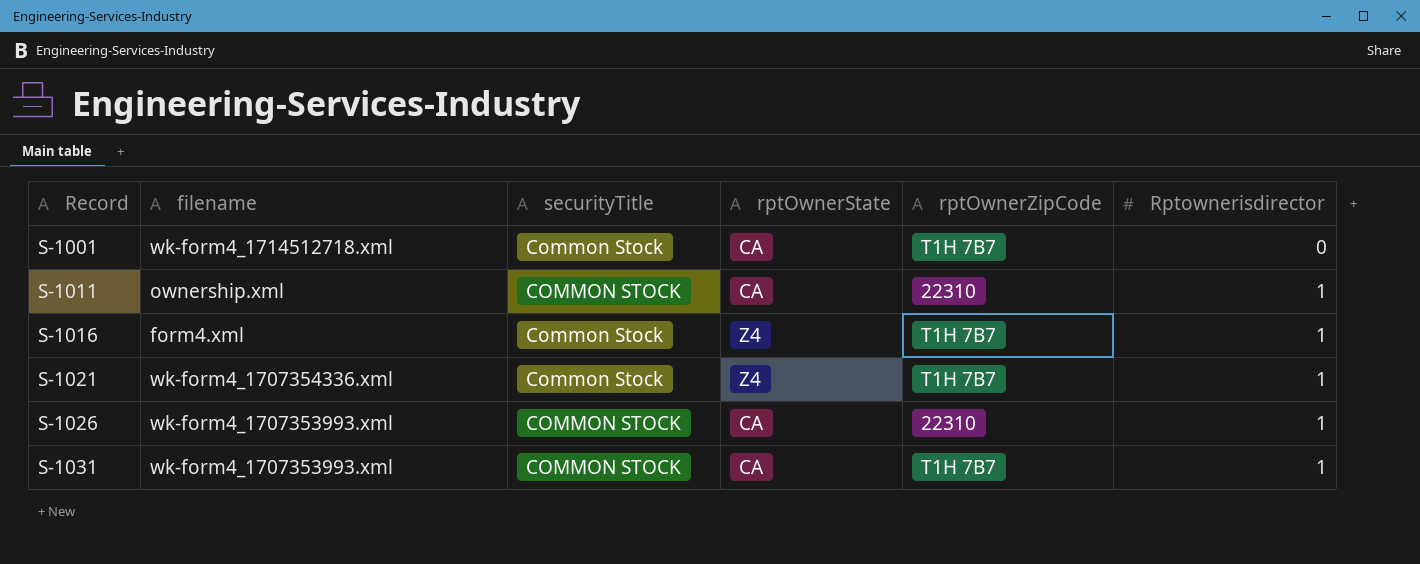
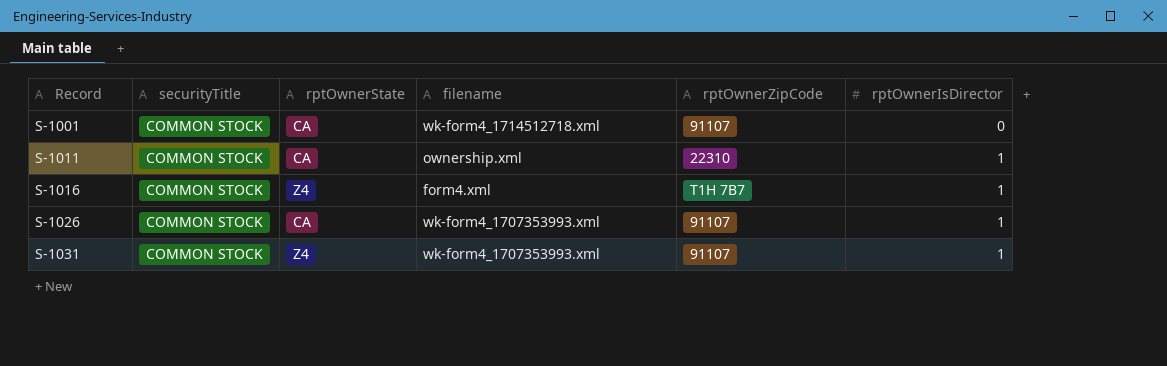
column filename | position: 2 -> 4
column name: Rptownerisdirector -> rptOwnerIsDirector
row S-1021: wk-form4_1707354336.xml | Common Stock | Z4 | T1H 7B7 | 1 -> none
S-1001 | securityTitle: Common Stock -> COMMON STOCK
S-1001 | rptOwnerZipCode: T1H 7B7 -> 91107
S-1016 | securityTitle: Common Stock -> COMMON STOCK
S-1026 | rptOwnerZipCode: 22310 -> 91107
S-1031 | rptOwnerState: CA -> Z4
S-1031 | rptOwnerZipCode: T1H 7B7 -> 91107

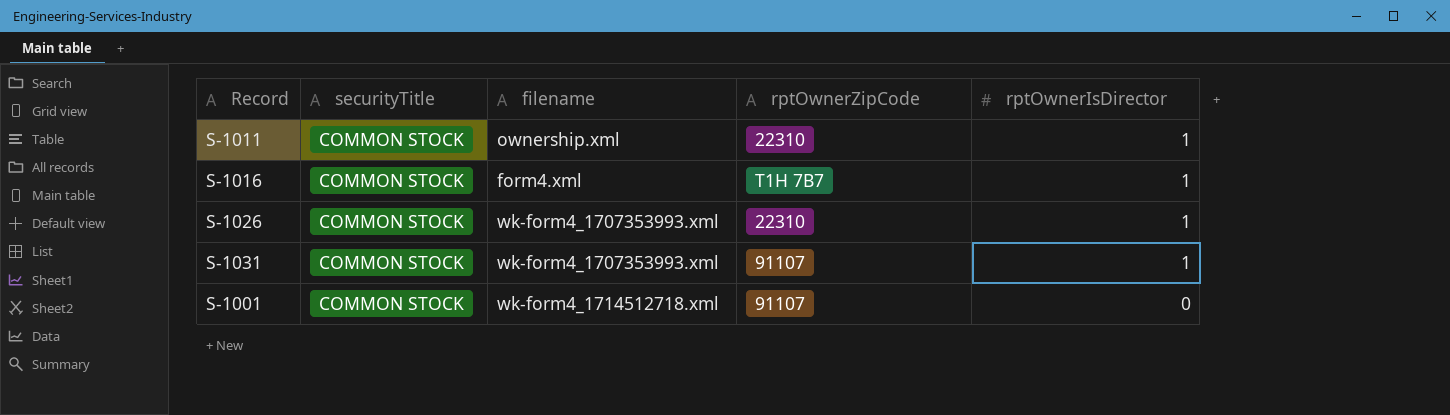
row order: Record ascending -> rptOwnerIsDirector descending
column rptOwnerState | position: 3 -> none
S-1026 | rptOwnerZipCode: 91107 -> 22310

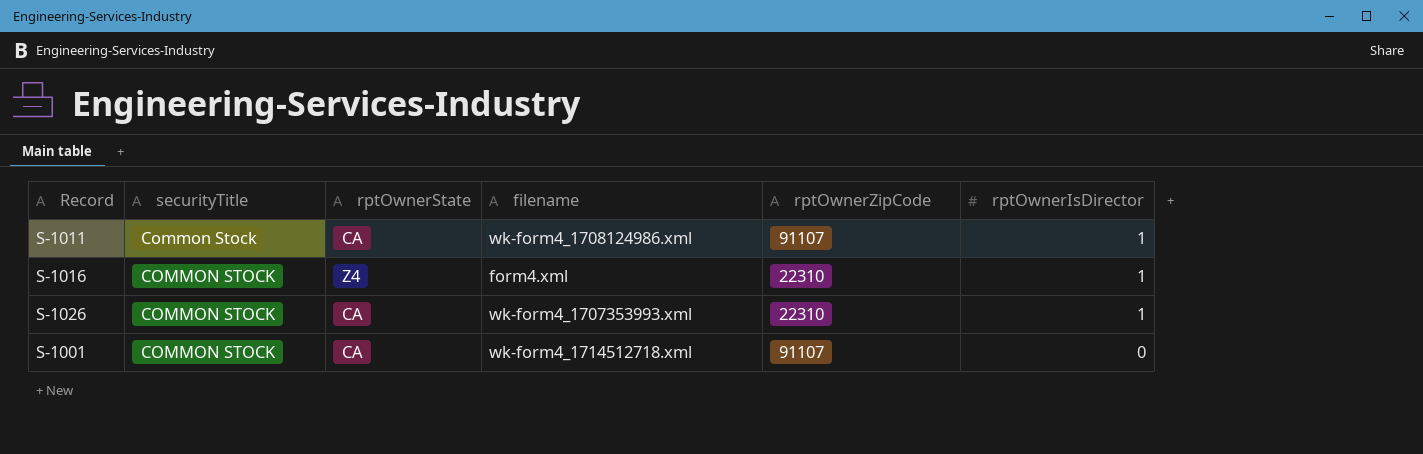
column rptOwnerState | position: none -> 3
row S-1031: COMMON STOCK | wk-form4_1707353993.xml | 91107 | 1 -> none
S-1011 | securityTitle: COMMON STOCK -> Common Stock
S-1011 | filename: ownership.xml -> wk-form4_1708124986.xml
S-1011 | rptOwnerZipCode: 22310 -> 91107
S-1016 | rptOwnerZipCode: T1H 7B7 -> 22310

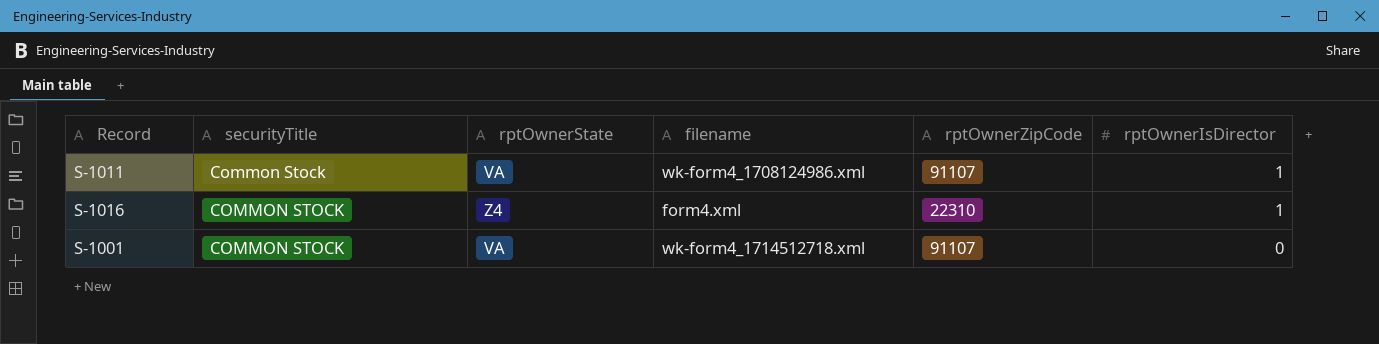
row S-1026: COMMON STOCK | CA | wk-form4_1707353993.xml | 22310 | 1 -> none
S-1011 | rptOwnerState: CA -> VA
S-1001 | rptOwnerState: CA -> VA

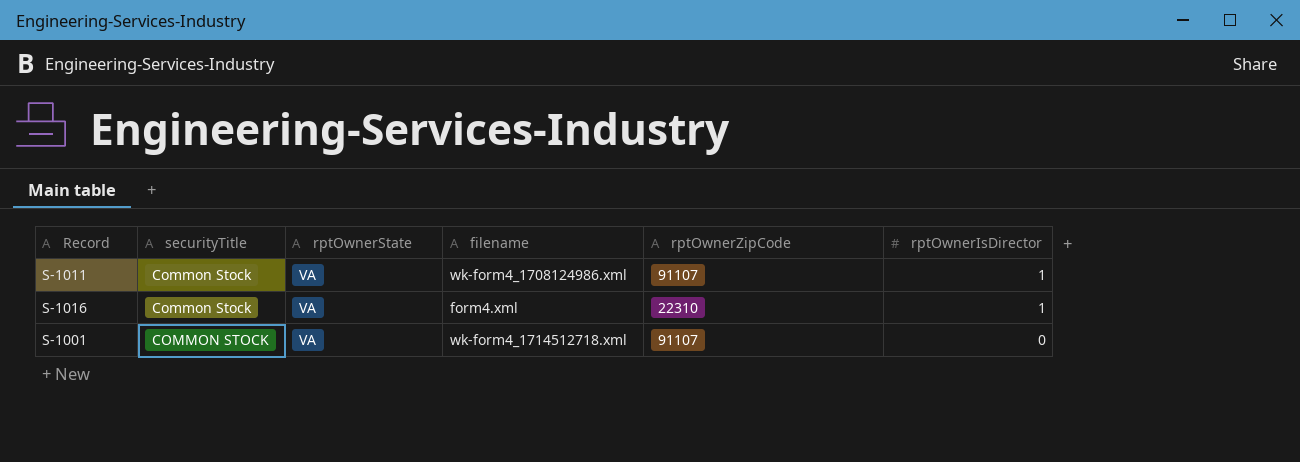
S-1016 | securityTitle: COMMON STOCK -> Common Stock
S-1016 | rptOwnerState: Z4 -> VA

